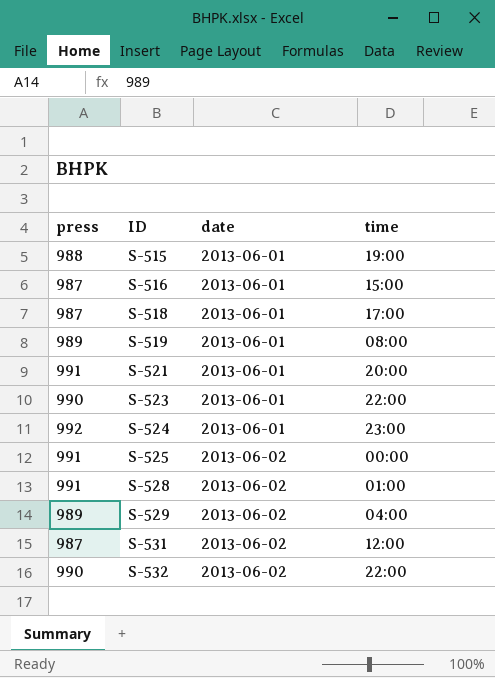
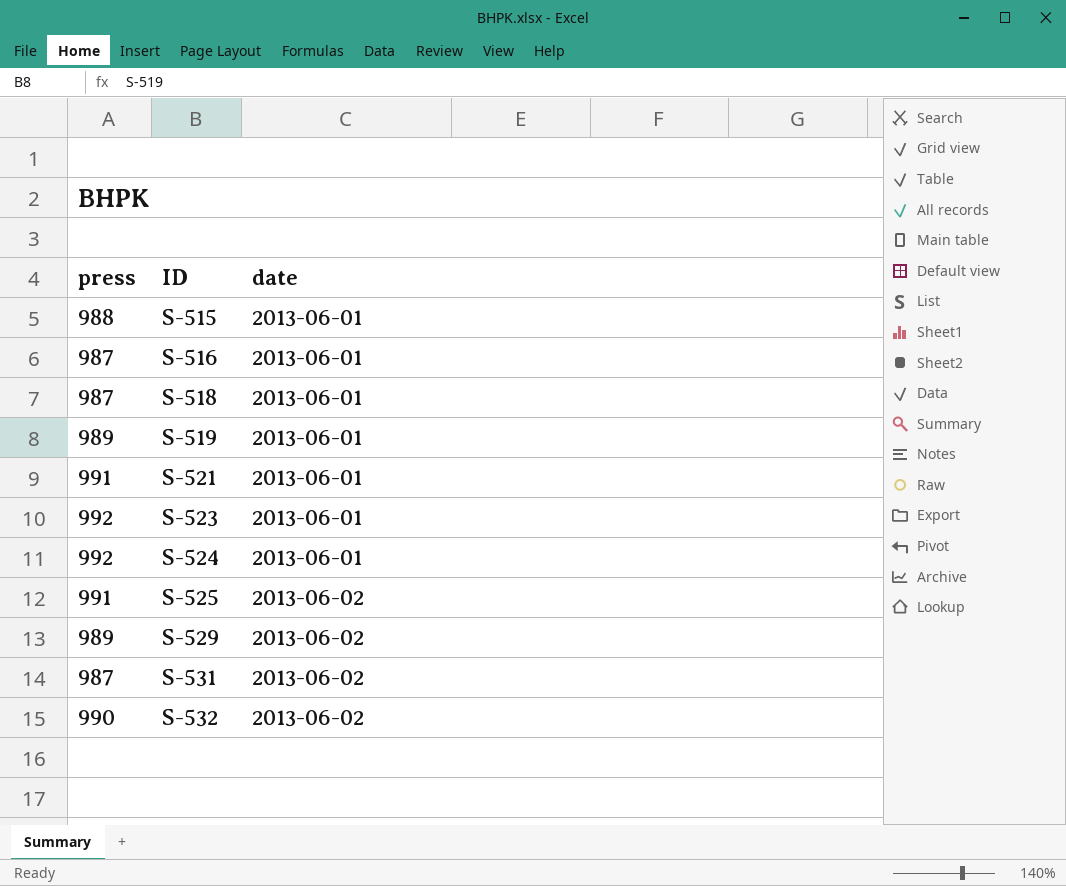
column time | position: 4 -> none
row S-528: 991 | 2013-06-02 | 01:00 -> none
S-523 | press: 990 -> 992

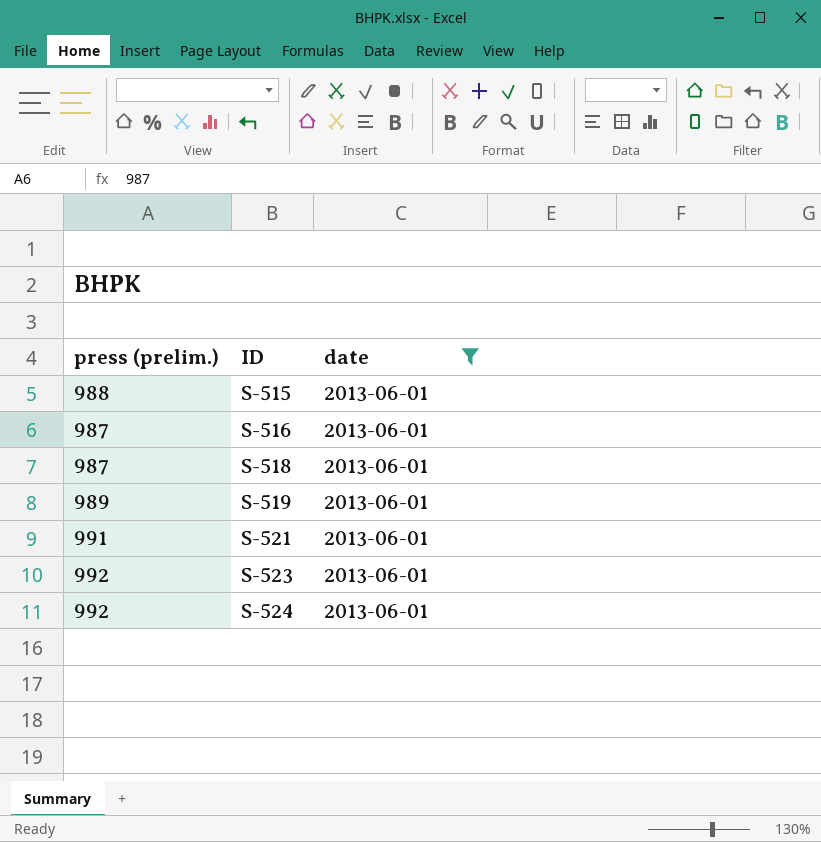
filter: none -> date = 2013-06-01
column name: press -> press (prelim.)

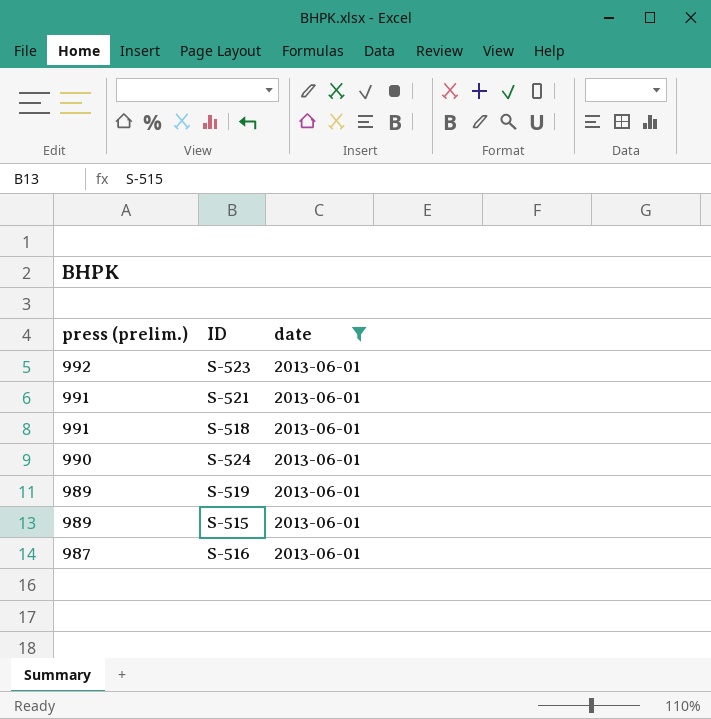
row order: ID ascending -> press (prelim.) descending
S-518 | press (prelim.): 987 -> 991
S-524 | press (prelim.): 992 -> 990
S-515 | press (prelim.): 988 -> 989

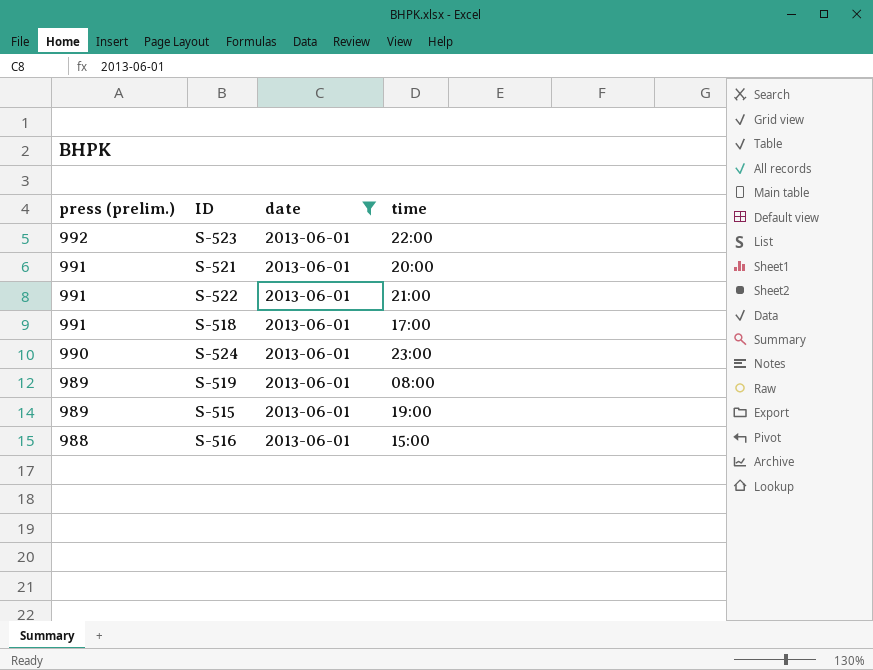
column time | position: none -> 4
row S-522: none -> 991 | 2013-06-01 | 21:00
S-516 | press (prelim.): 987 -> 988

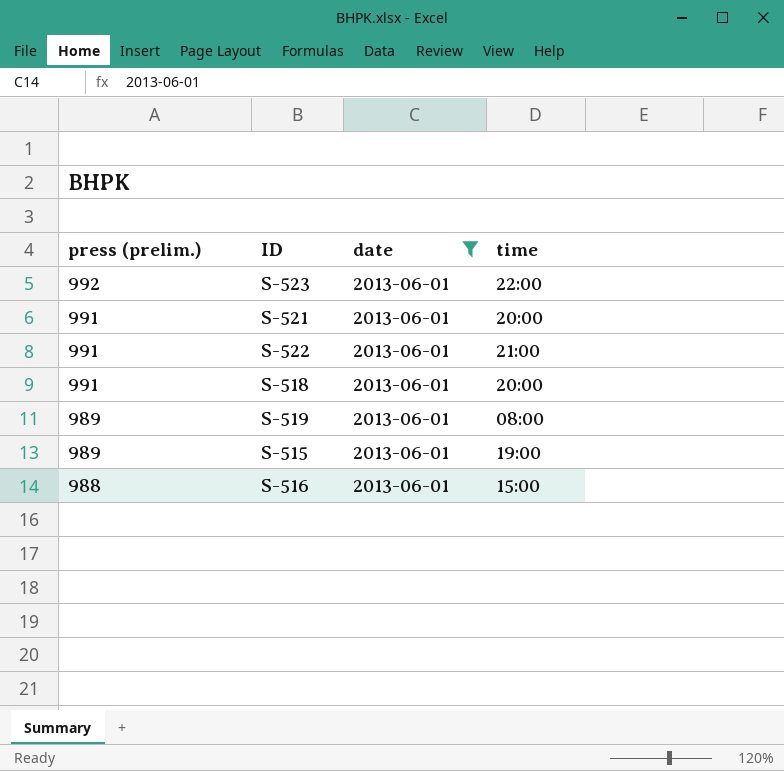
row S-524: 990 | 2013-06-01 | 23:00 -> none
S-518 | time: 17:00 -> 20:00

